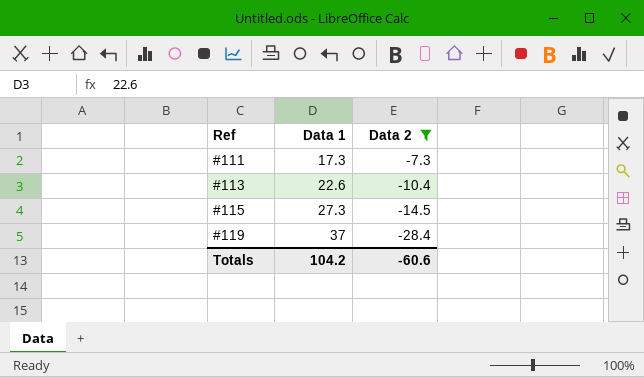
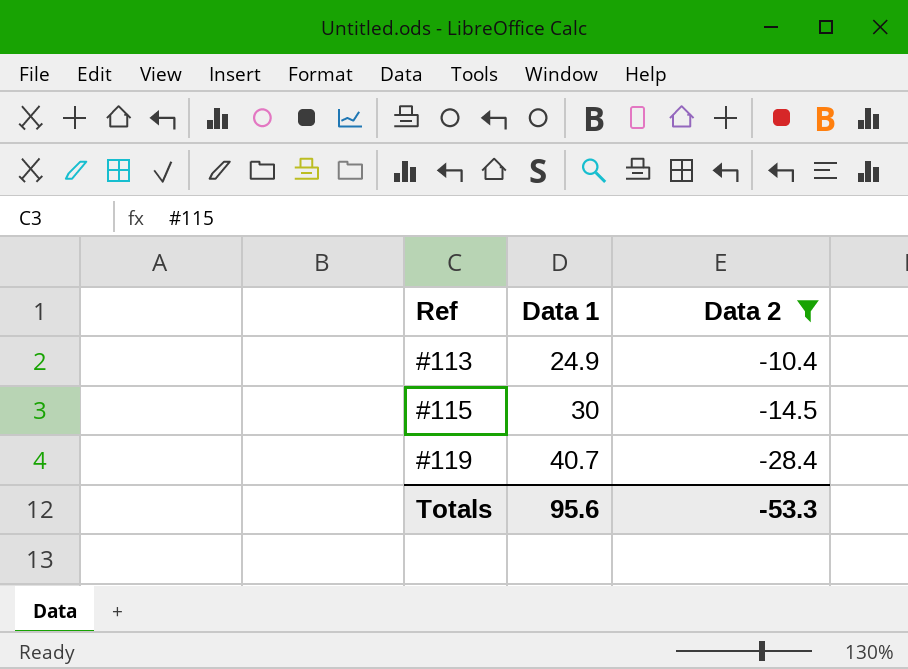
row #111: 17.3 | -7.3 -> none
#113 | Data 1: 22.6 -> 24.9
#115 | Data 1: 27.3 -> 30
#119 | Data 1: 37 -> 40.7
Totals | Data 1: 104.2 -> 95.6
Totals | Data 2: -60.6 -> -53.3

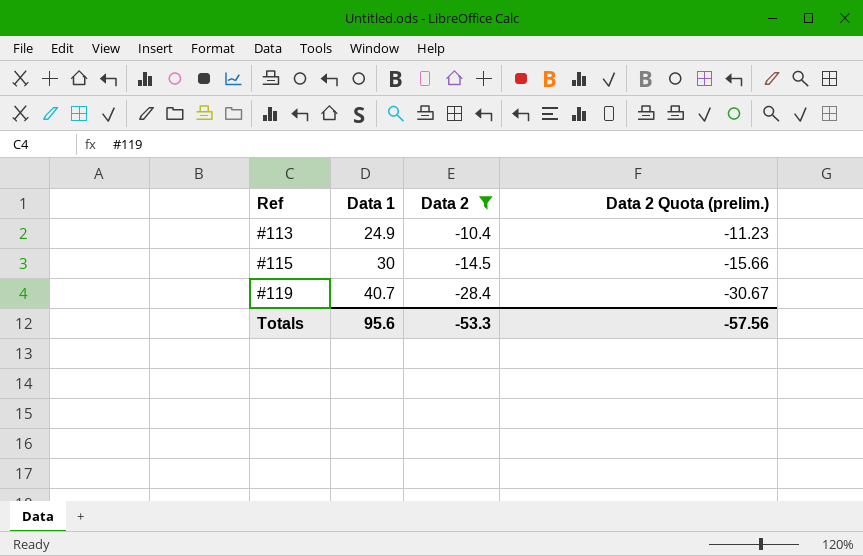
column Data 2 Quota (prelim.) | formula: none -> [Data 2] * 1.08

